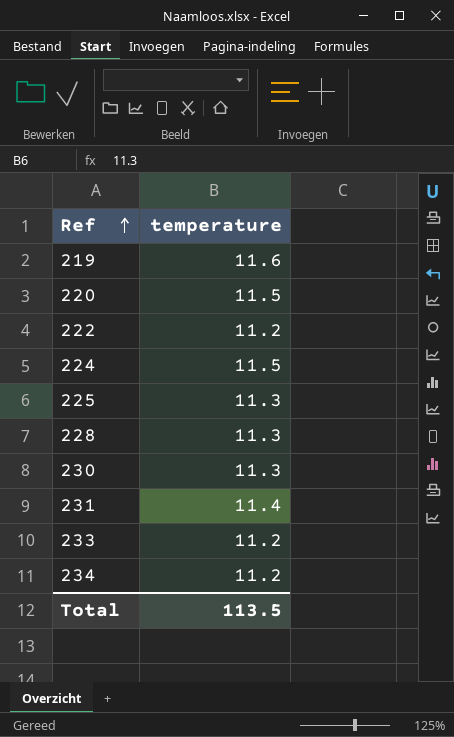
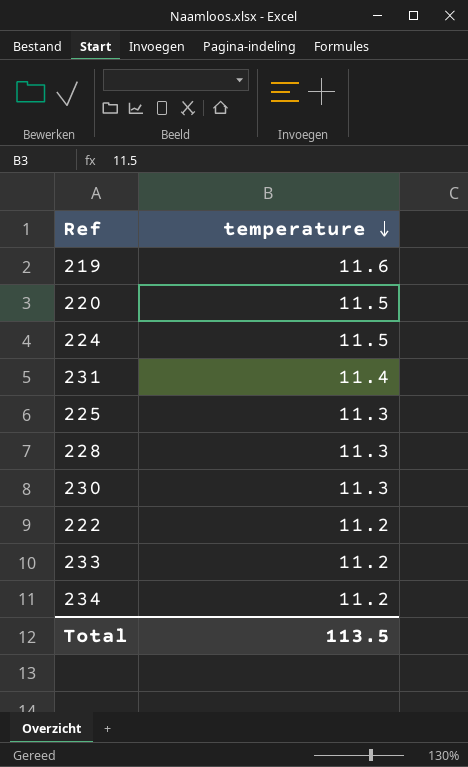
row order: Ref ascending -> temperature descending

